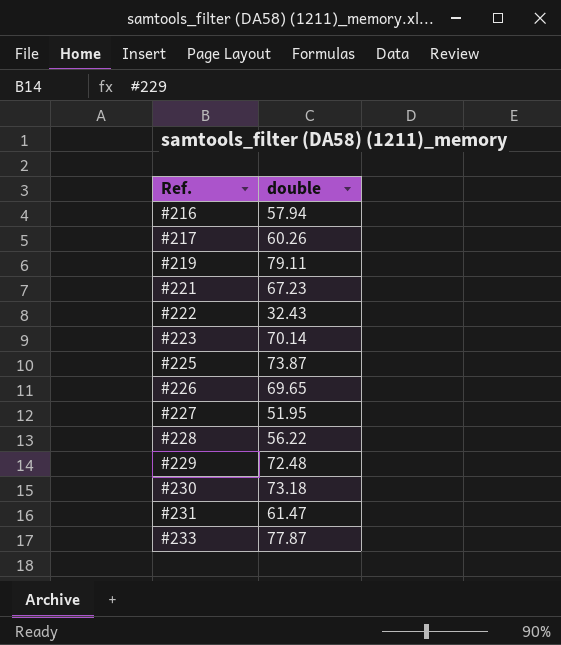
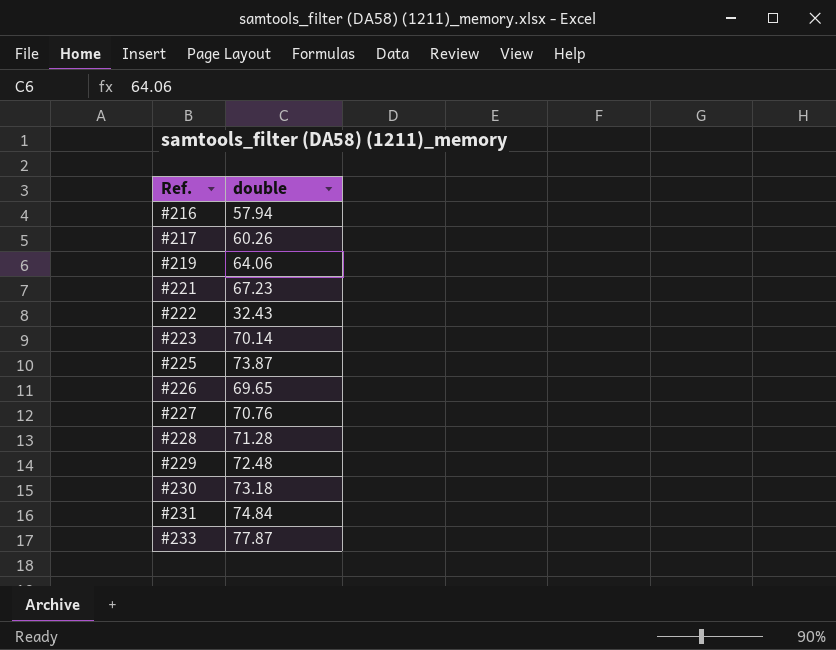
#219 | double: 79.11 -> 64.06
#227 | double: 51.95 -> 70.76
#228 | double: 56.22 -> 71.28
#231 | double: 61.47 -> 74.84

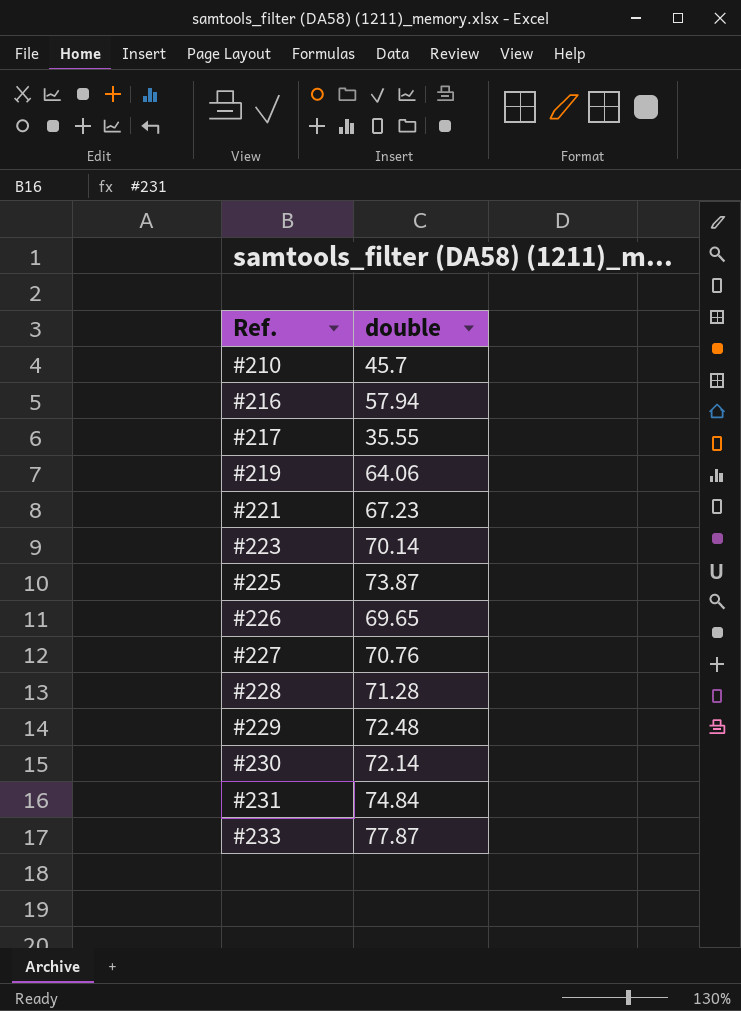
row #222: 32.43 -> none
row #210: none -> 45.7
#217 | double: 60.26 -> 35.55
#230 | double: 73.18 -> 72.14

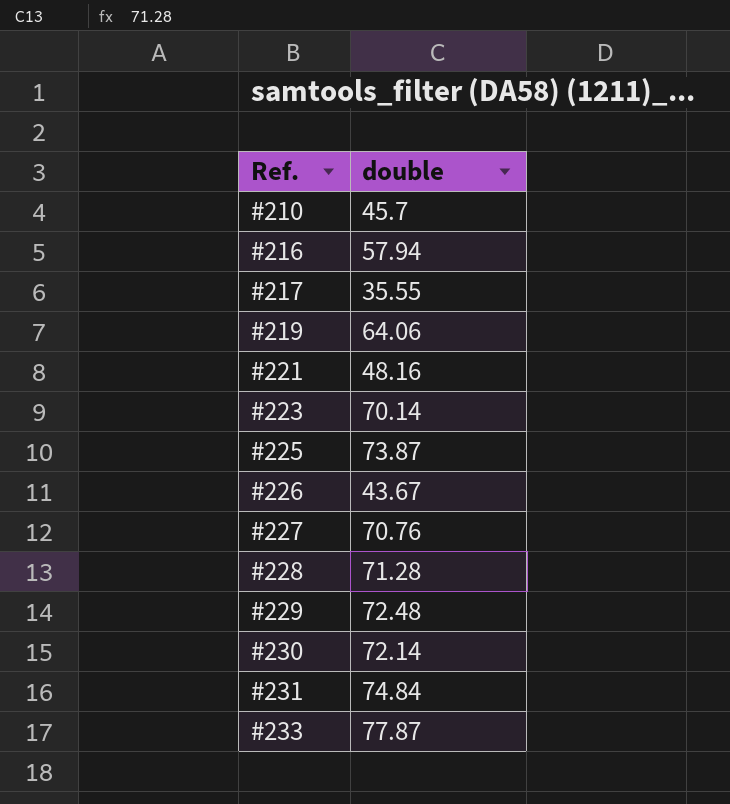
#221 | double: 67.23 -> 48.16
#226 | double: 69.65 -> 43.67

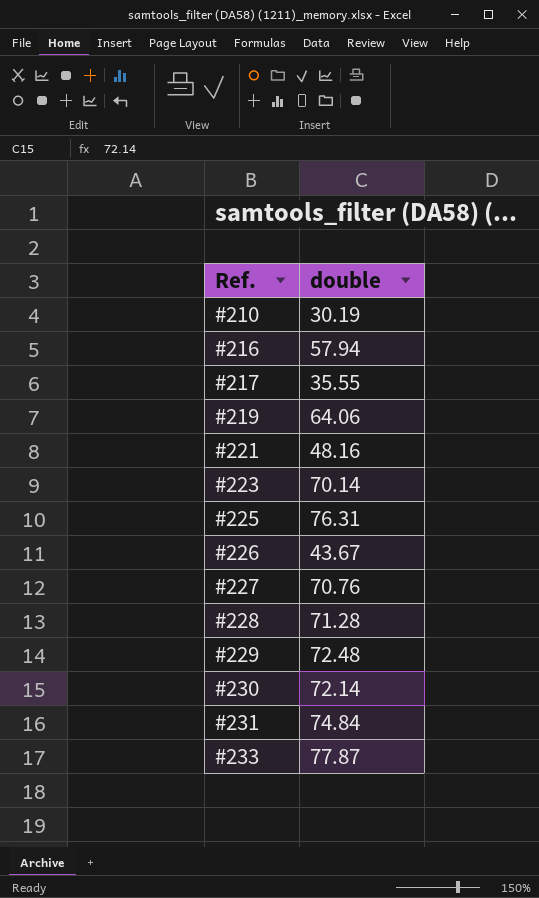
#210 | double: 45.7 -> 30.19
#225 | double: 73.87 -> 76.31

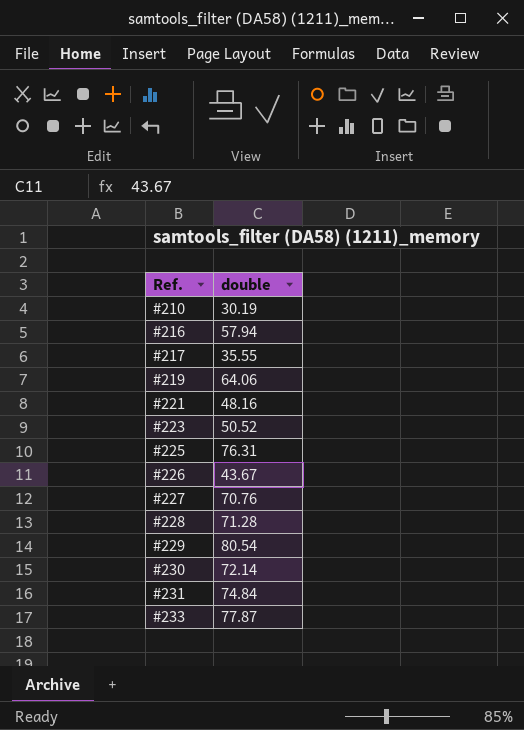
#223 | double: 70.14 -> 50.52
#229 | double: 72.48 -> 80.54

